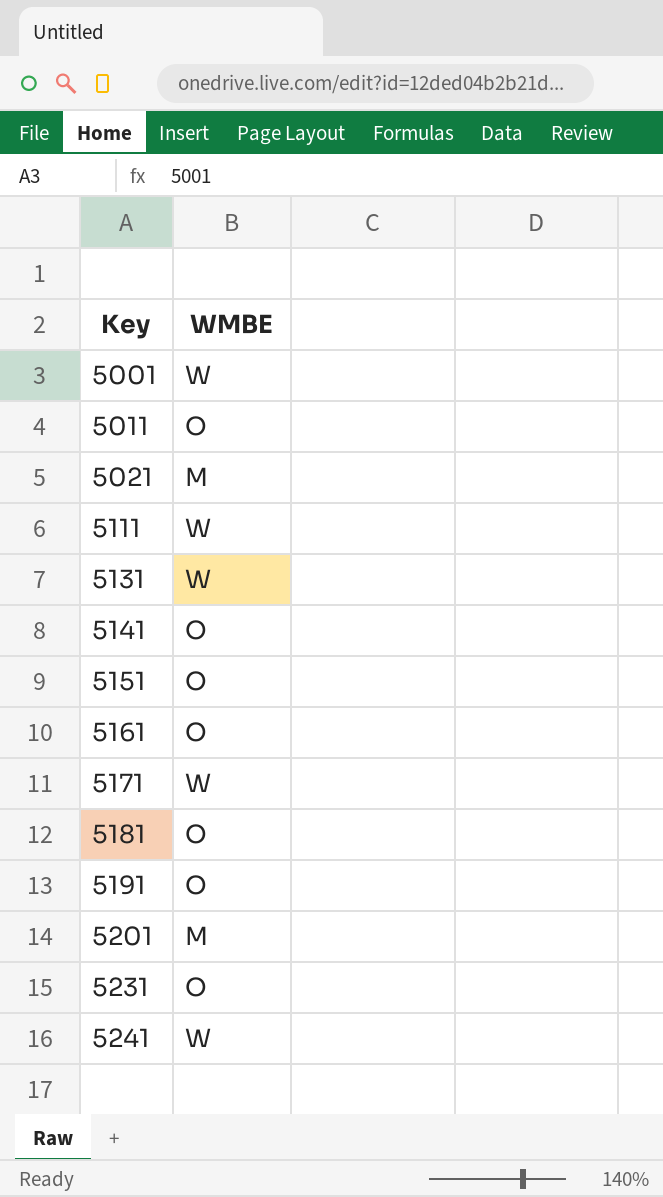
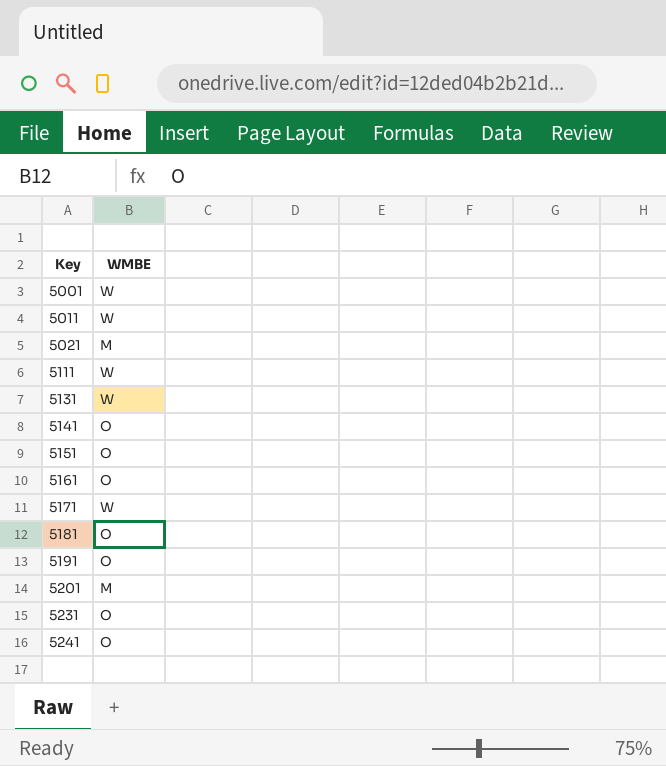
5011 | WMBE: O -> W
5241 | WMBE: W -> O

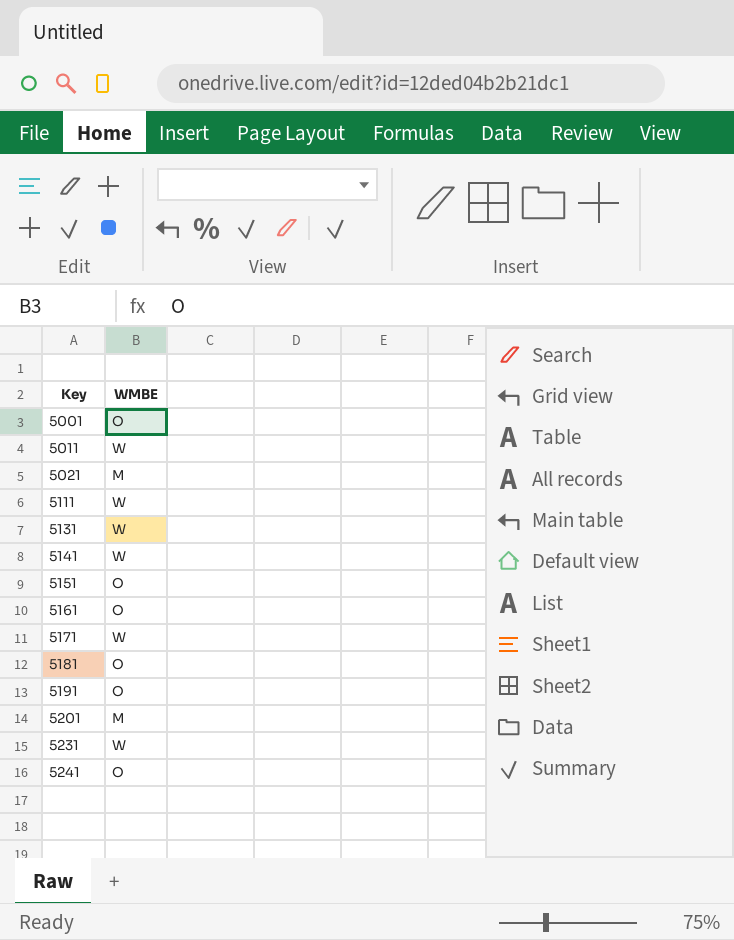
5001 | WMBE: W -> O
5141 | WMBE: O -> W
5231 | WMBE: O -> W

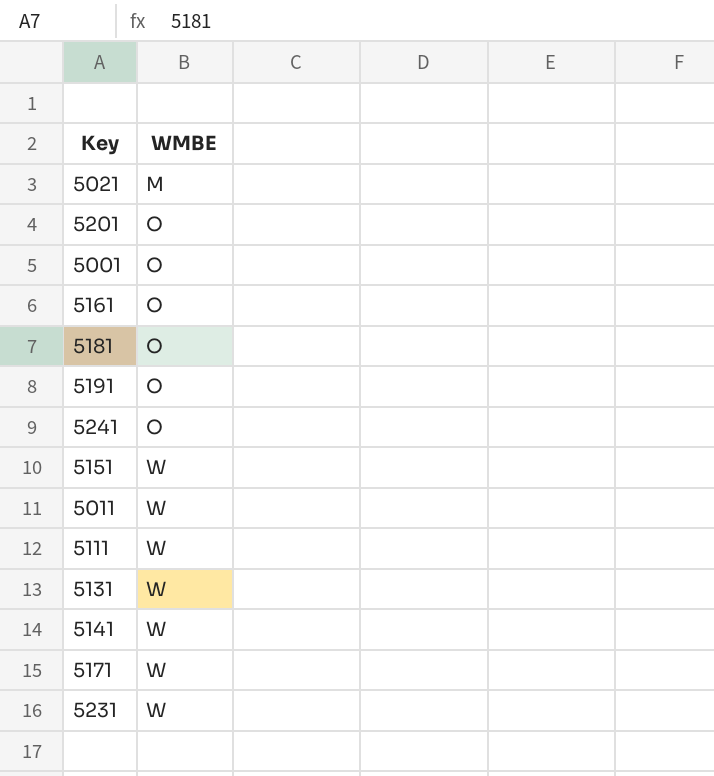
row order: Key ascending -> WMBE ascending
5201 | WMBE: M -> O
5151 | WMBE: O -> W

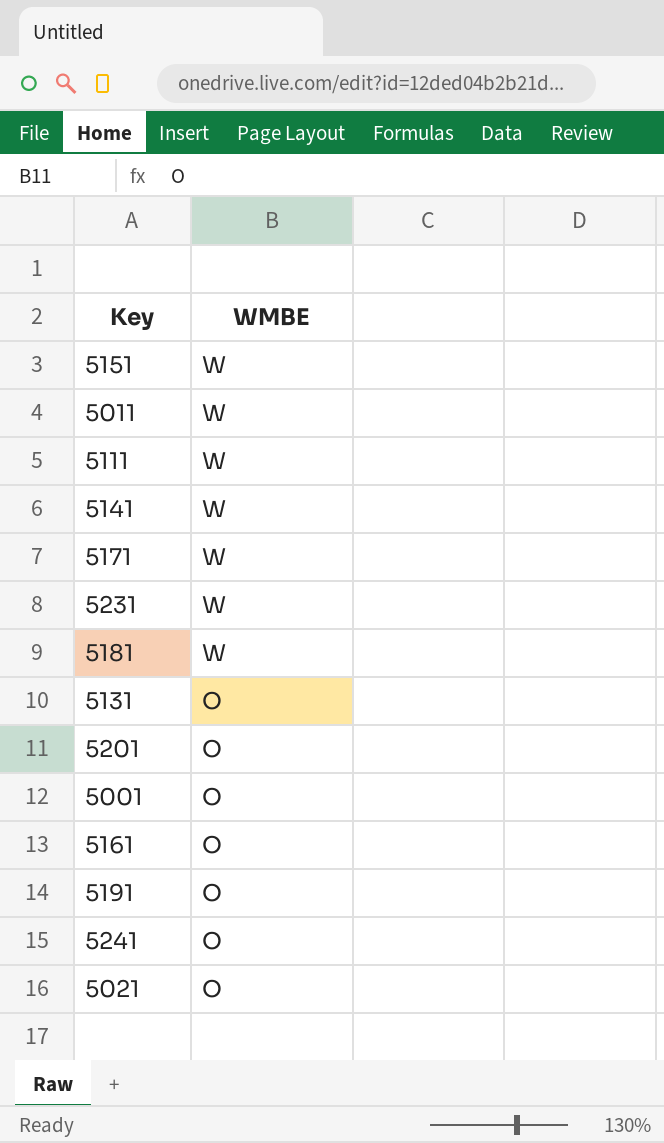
row order: WMBE ascending -> WMBE descending
5181 | WMBE: O -> W
5131 | WMBE: W -> O
5021 | WMBE: M -> O

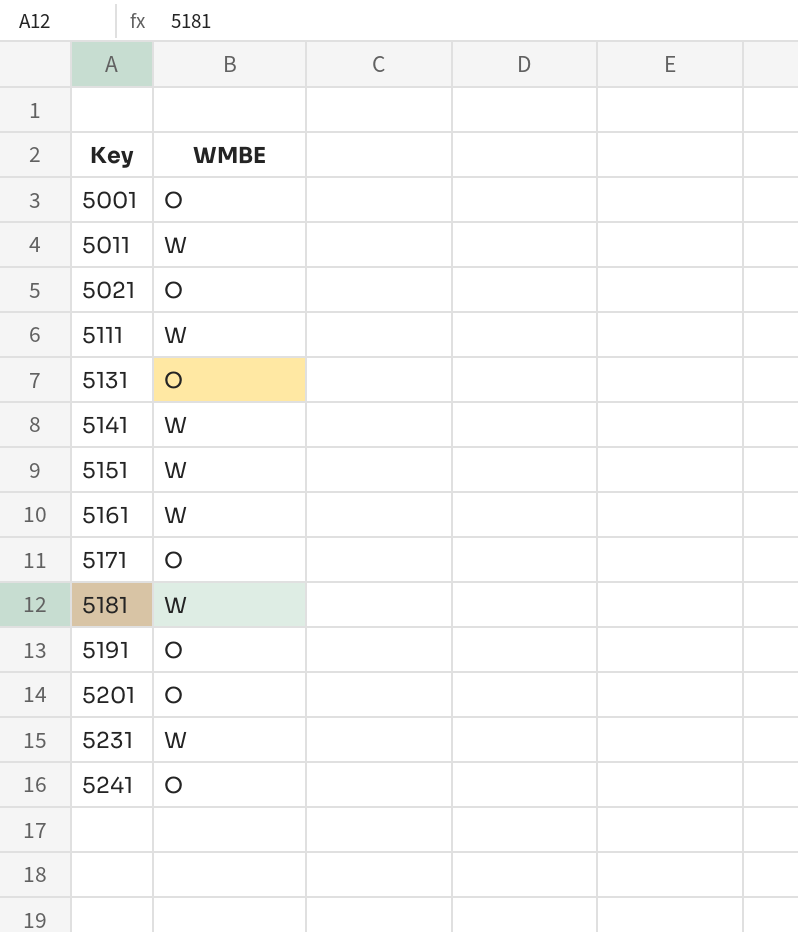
row order: WMBE descending -> Key ascending
5161 | WMBE: O -> W
5171 | WMBE: W -> O

